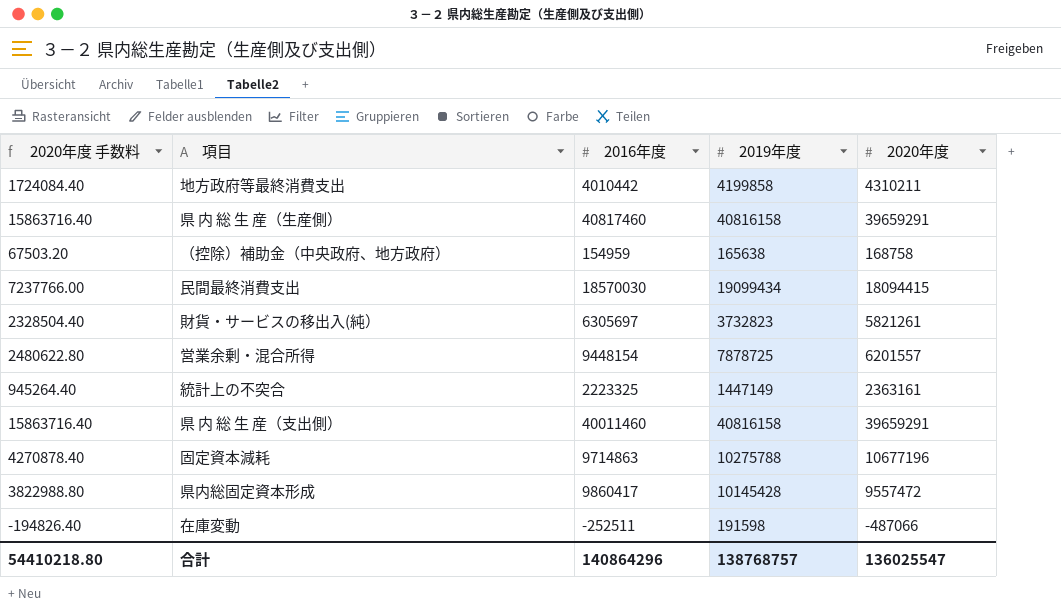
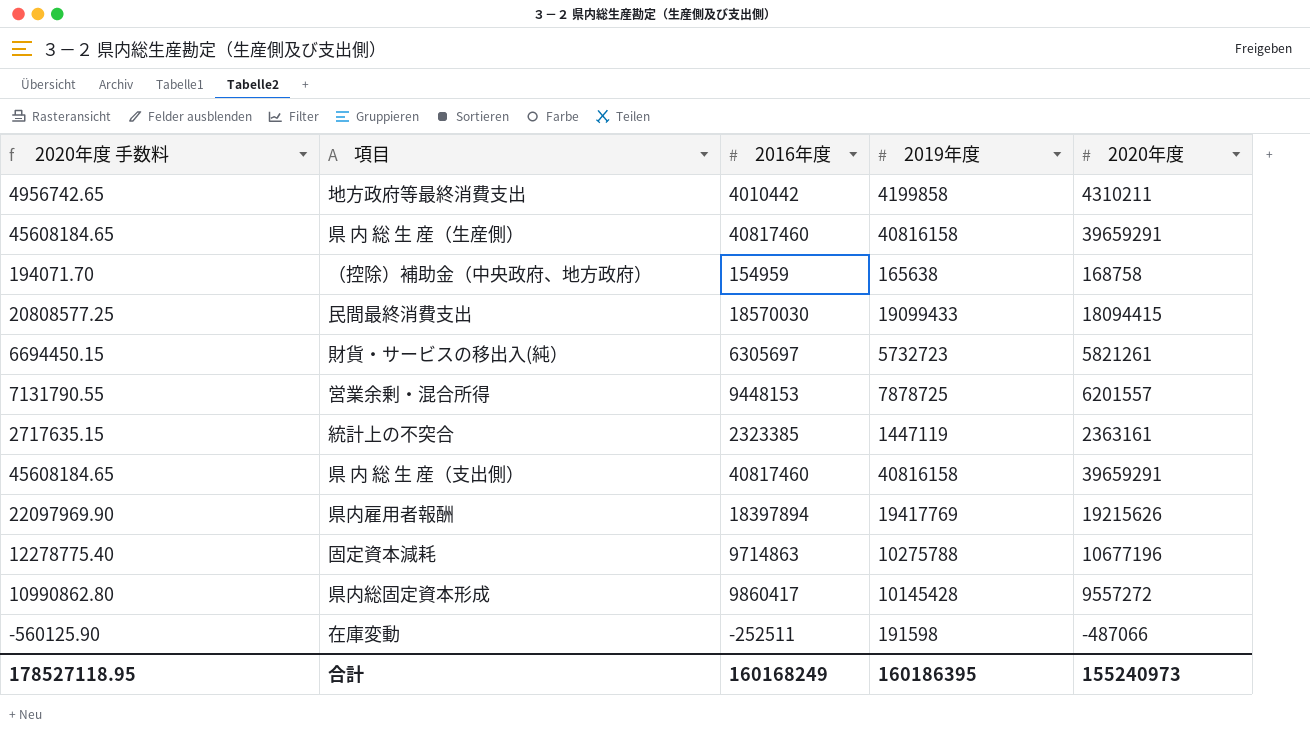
column 2020年度 手数料 | formula: [2020年度] * 0.4 -> [2020年度] * 1.15
民間最終消費支出 | 2019年度: 19099434 -> 19099433
財貨・サービスの移出入(純） | 2019年度: 3732823 -> 5732723
営業余剰・混合所得 | 2016年度: 9448154 -> 9448153
統計上の不突合 | 2016年度: 2223325 -> 2323385
統計上の不突合 | 2019年度: 1447149 -> 1447119
県 内 総 生 産（支出側） | 2016年度: 40011460 -> 40817460
row 県内雇用者報酬: none -> 22097969.90 | 18397894 | 19417769 | 19215626
県内総固定資本形成 | 2020年度: 9557472 -> 9557272
合計 | 2020年度 手数料: 54410218.80 -> 178527118.95
合計 | 2016年度: 140864296 -> 160168249
合計 | 2019年度: 138768757 -> 160186395
合計 | 2020年度: 136025547 -> 155240973

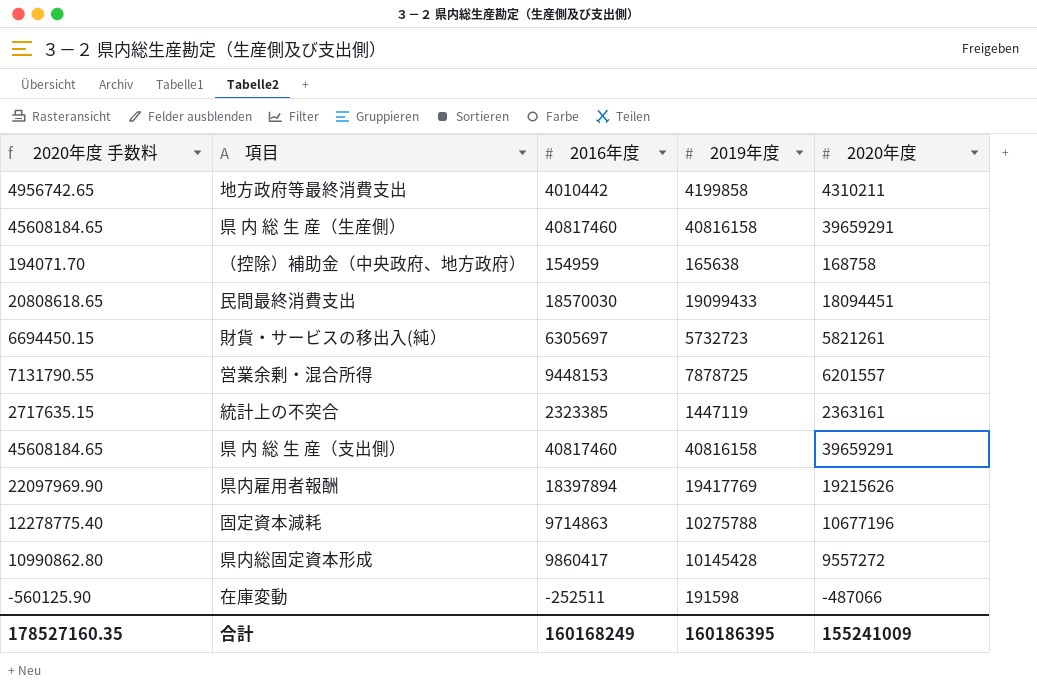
民間最終消費支出 | 2020年度 手数料: 20808577.25 -> 20808618.65
民間最終消費支出 | 2020年度: 18094415 -> 18094451
合計 | 2020年度 手数料: 178527118.95 -> 178527160.35
合計 | 2020年度: 155240973 -> 155241009

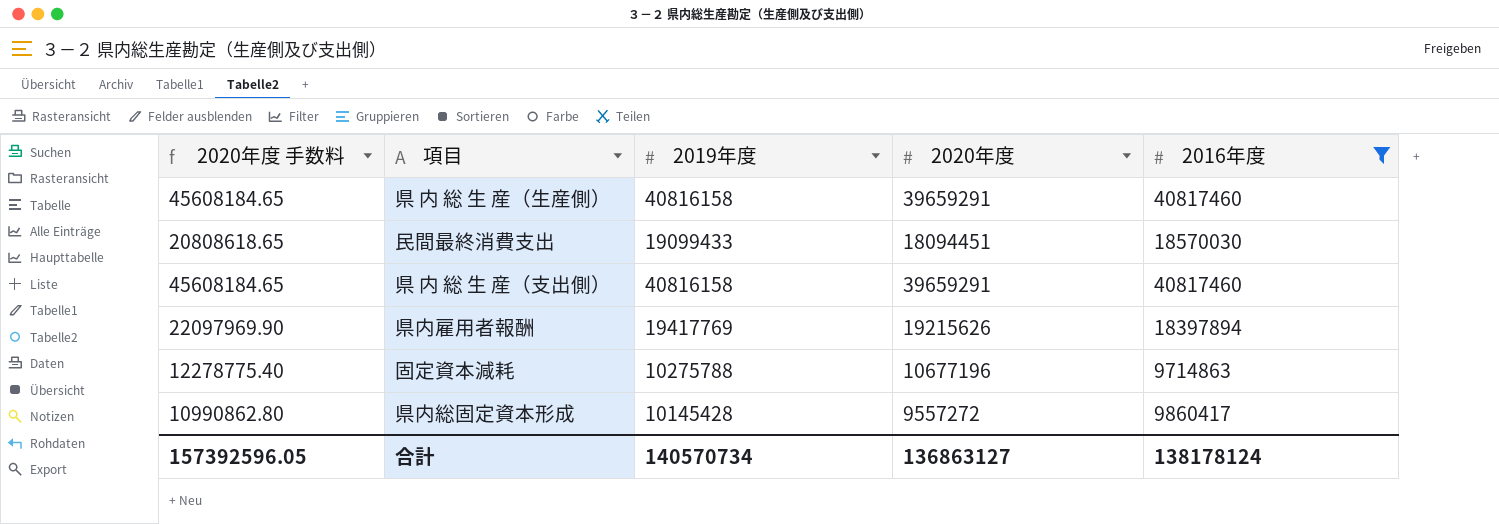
filter: none -> 2016年度 >= 9714863
column 2016年度 | position: 3 -> 5
合計 | 2020年度 手数料: 178527160.35 -> 157392596.05
合計 | 2019年度: 160186395 -> 140570734
合計 | 2020年度: 155241009 -> 136863127
合計 | 2016年度: 160168249 -> 138178124

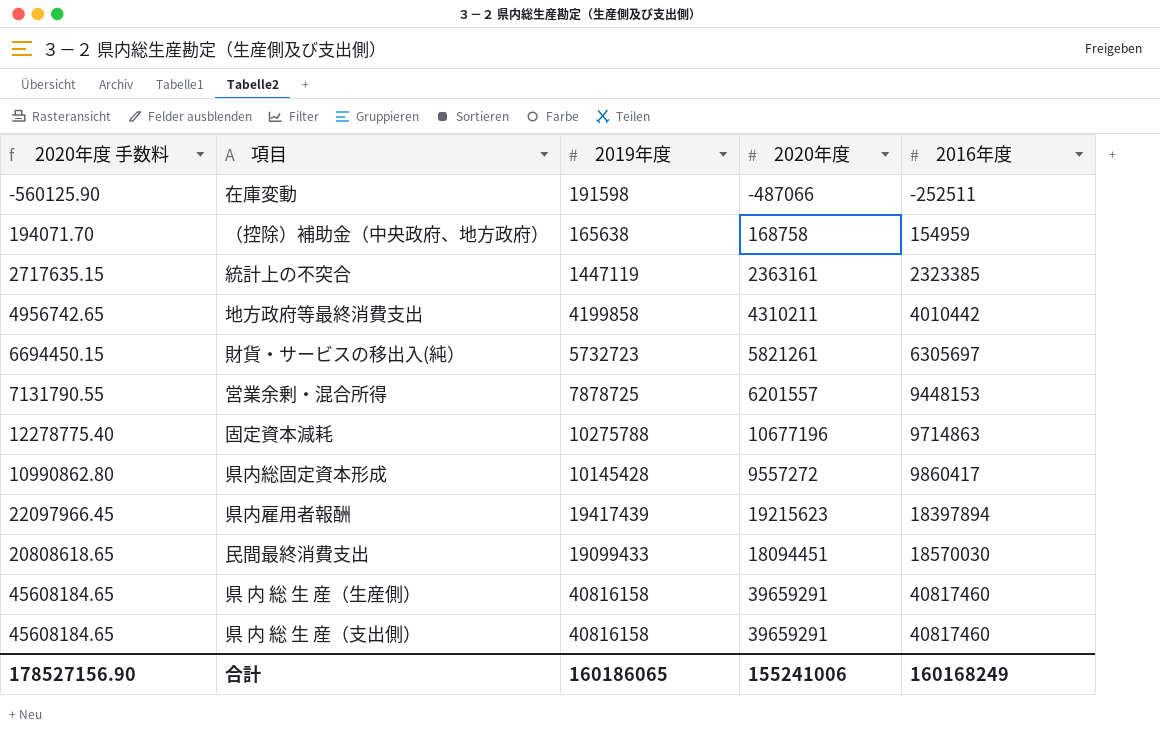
filter: 2016年度 >= 9714863 -> none
row order: none -> 2016年度 ascending
県内雇用者報酬 | 2020年度 手数料: 22097969.90 -> 22097966.45
県内雇用者報酬 | 2019年度: 19417769 -> 19417439
県内雇用者報酬 | 2020年度: 19215626 -> 19215623
合計 | 2020年度 手数料: 157392596.05 -> 178527156.90
合計 | 2019年度: 140570734 -> 160186065
合計 | 2020年度: 136863127 -> 155241006
合計 | 2016年度: 138178124 -> 160168249

